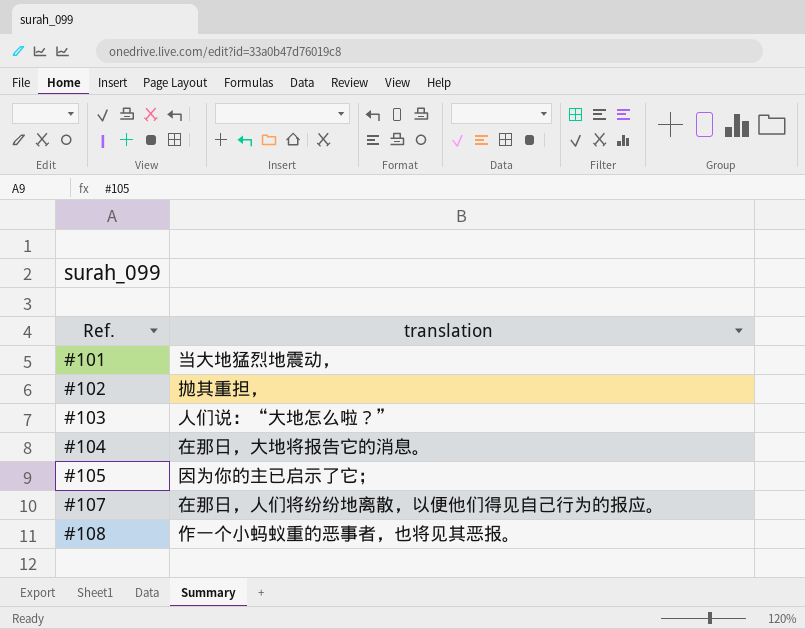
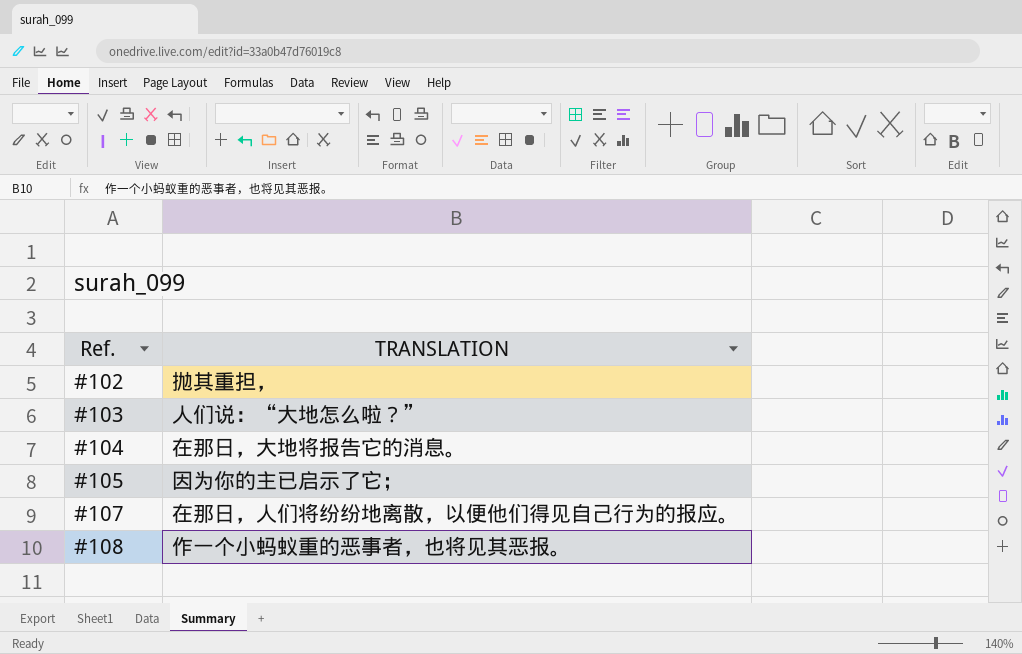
column name: translation -> TRANSLATION
row #101: 当大地猛烈地震动， -> none

